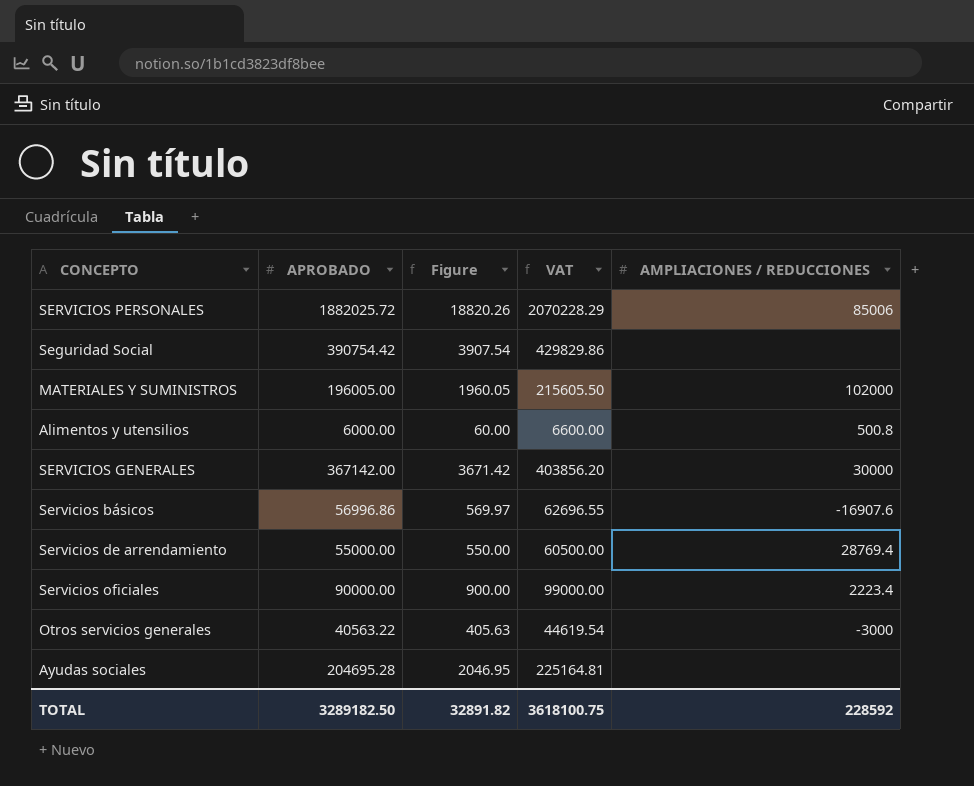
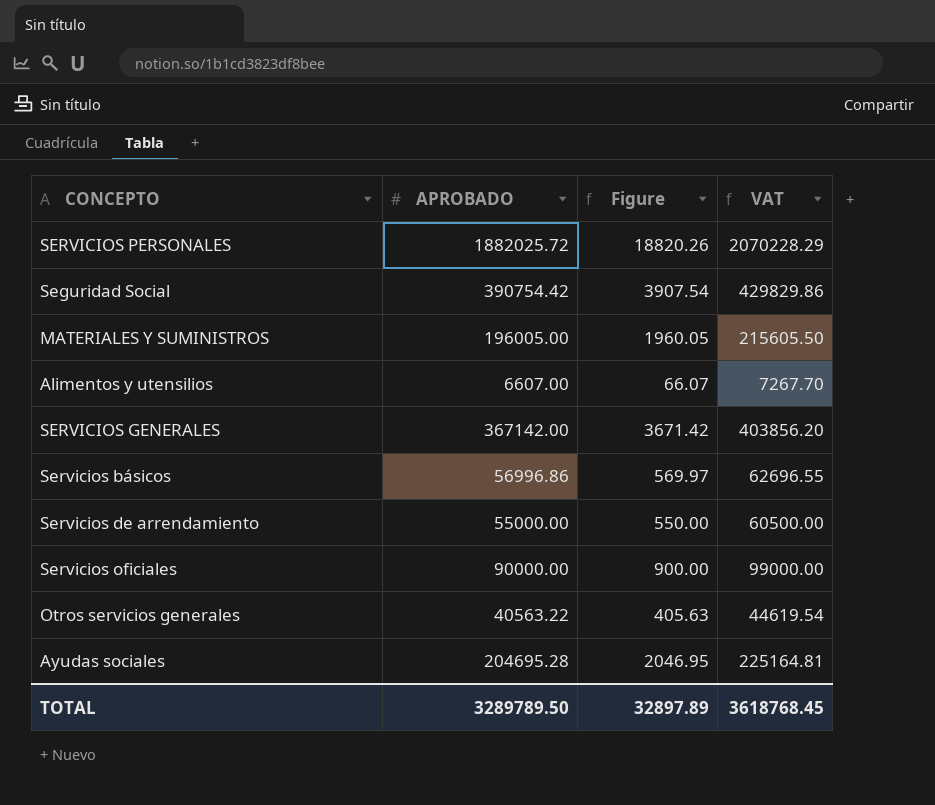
column AMPLIACIONES / REDUCCIONES | position: 5 -> none
Alimentos y utensilios | APROBADO: 6000.00 -> 6607.00
Alimentos y utensilios | Figure: 60.00 -> 66.07
Alimentos y utensilios | VAT: 6600.00 -> 7267.70
TOTAL | APROBADO: 3289182.50 -> 3289789.50
TOTAL | Figure: 32891.82 -> 32897.89
TOTAL | VAT: 3618100.75 -> 3618768.45

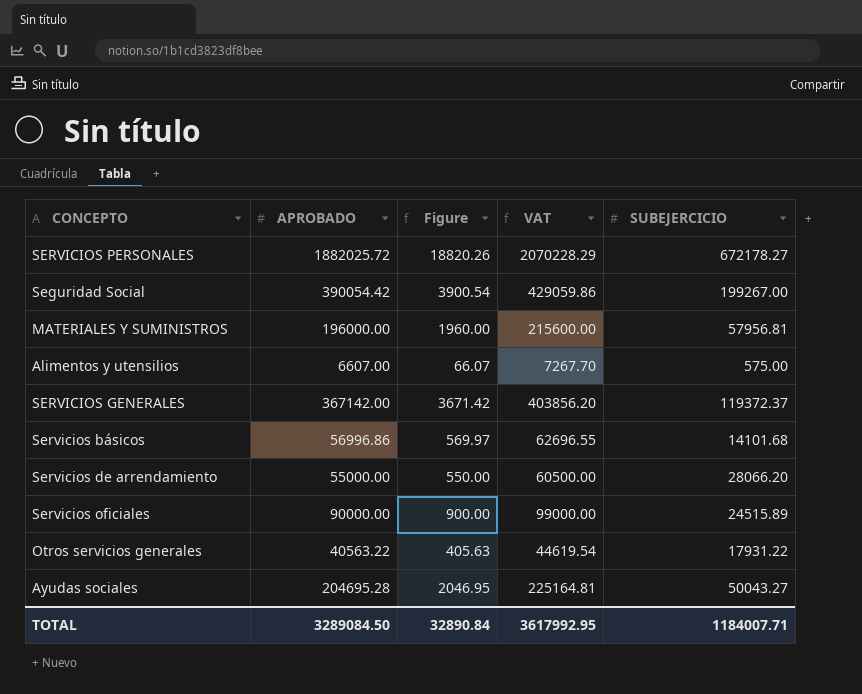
column SUBEJERCICIO | position: none -> 5
Seguridad Social | APROBADO: 390754.42 -> 390054.42
Seguridad Social | Figure: 3907.54 -> 3900.54
Seguridad Social | VAT: 429829.86 -> 429059.86
MATERIALES Y SUMINISTROS | APROBADO: 196005.00 -> 196000.00
MATERIALES Y SUMINISTROS | Figure: 1960.05 -> 1960.00
MATERIALES Y SUMINISTROS | VAT: 215605.50 -> 215600.00
TOTAL | APROBADO: 3289789.50 -> 3289084.50
TOTAL | Figure: 32897.89 -> 32890.84
TOTAL | VAT: 3618768.45 -> 3617992.95

